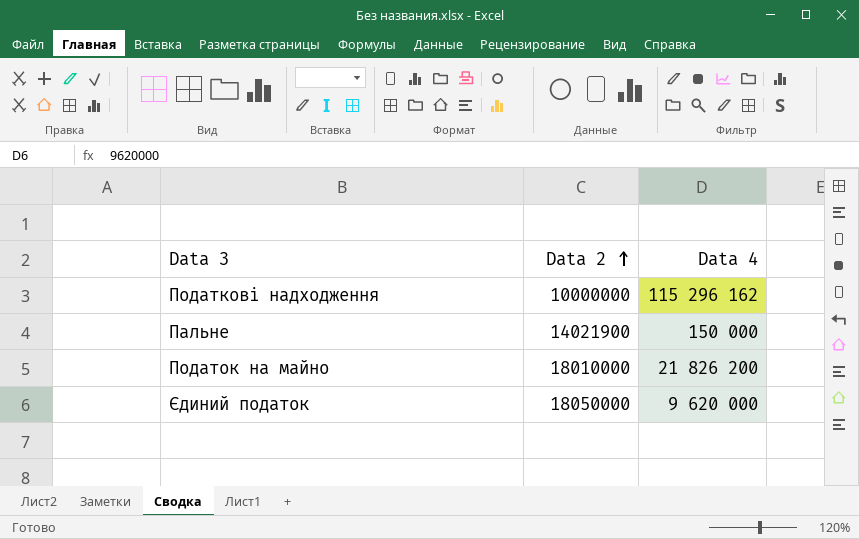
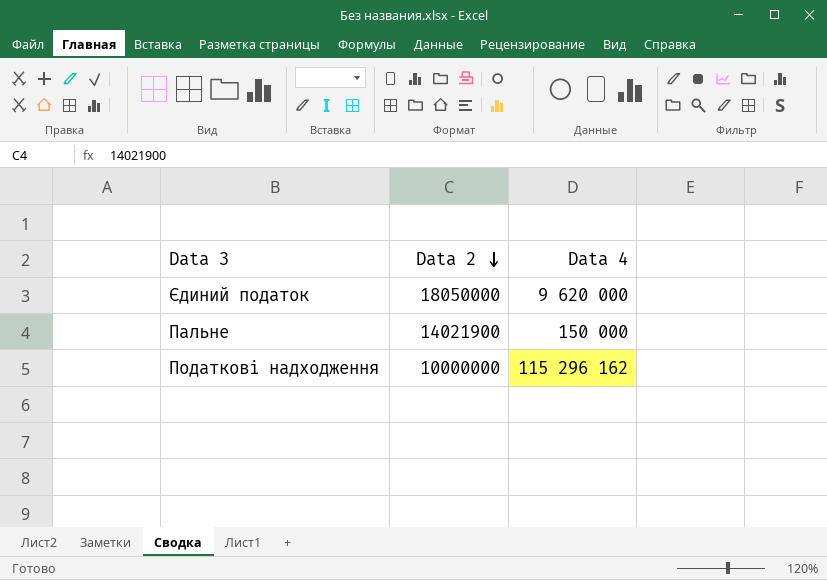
row order: Data 2 ascending -> Data 2 descending
row Податок на майно: 18010000 | 21 826 200 -> none

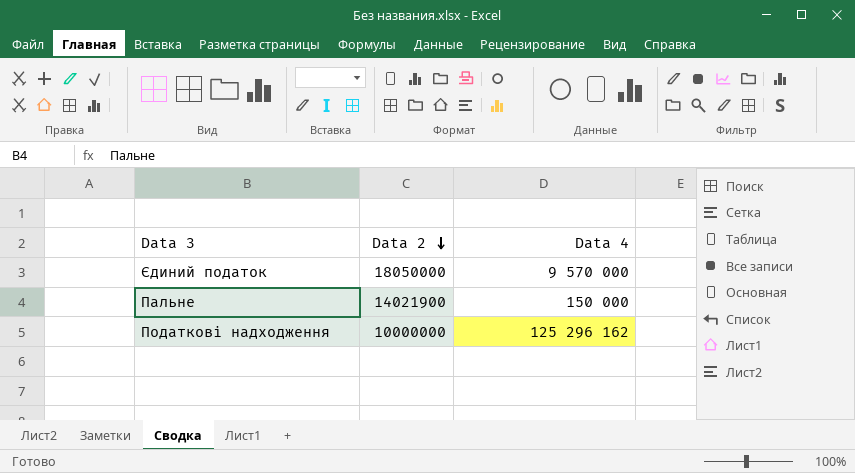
Єдиний податок | Data 4: 9 620 000 -> 9 570 000
Податкові надходження | Data 4: 115 296 162 -> 125 296 162

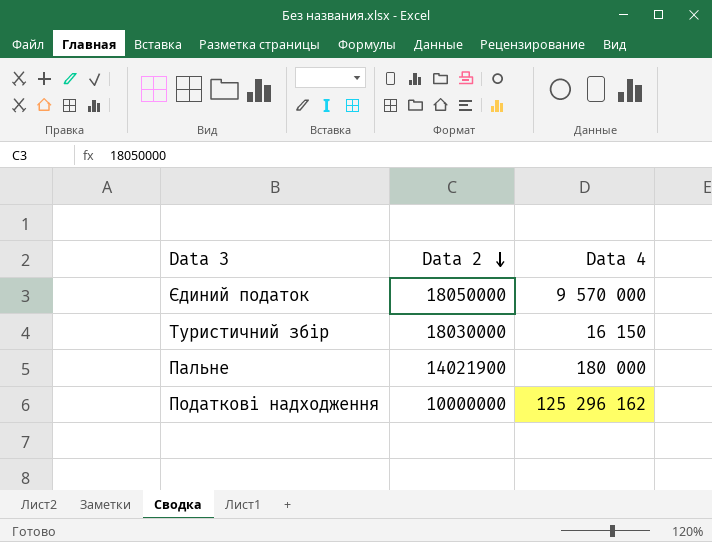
row Туристичний збір: none -> 18030000 | 16 150
Пальне | Data 4: 150 000 -> 180 000

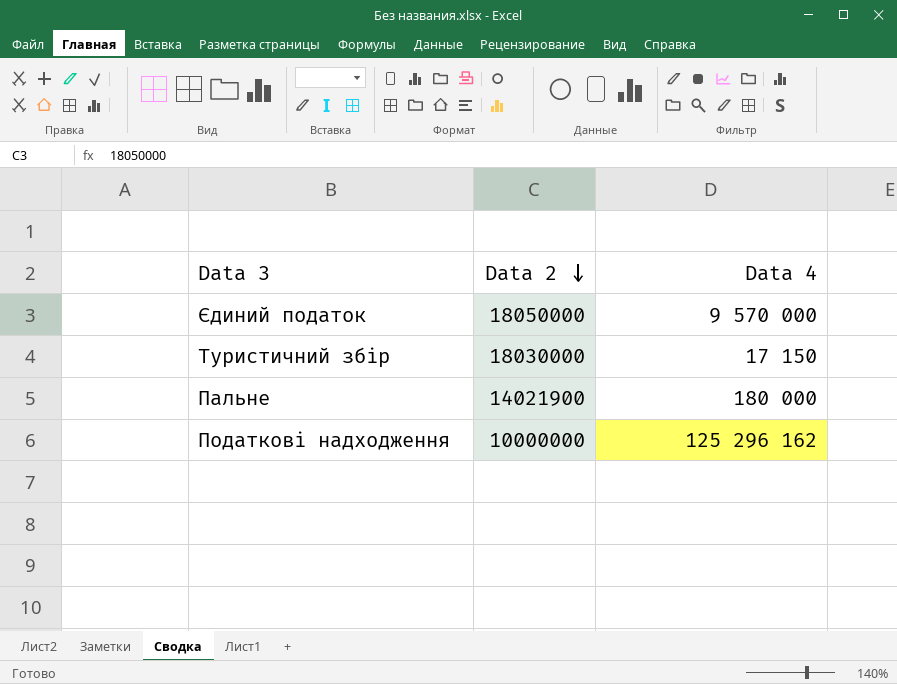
Туристичний збір | Data 4: 16 150 -> 17 150

